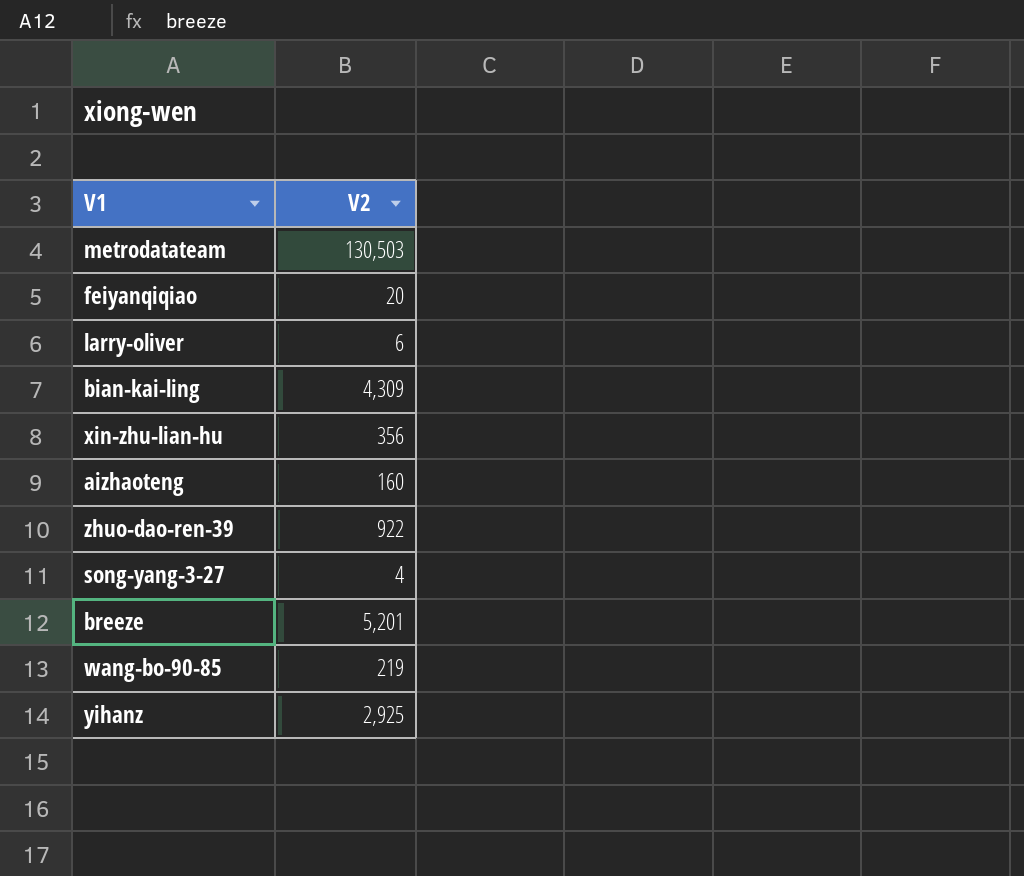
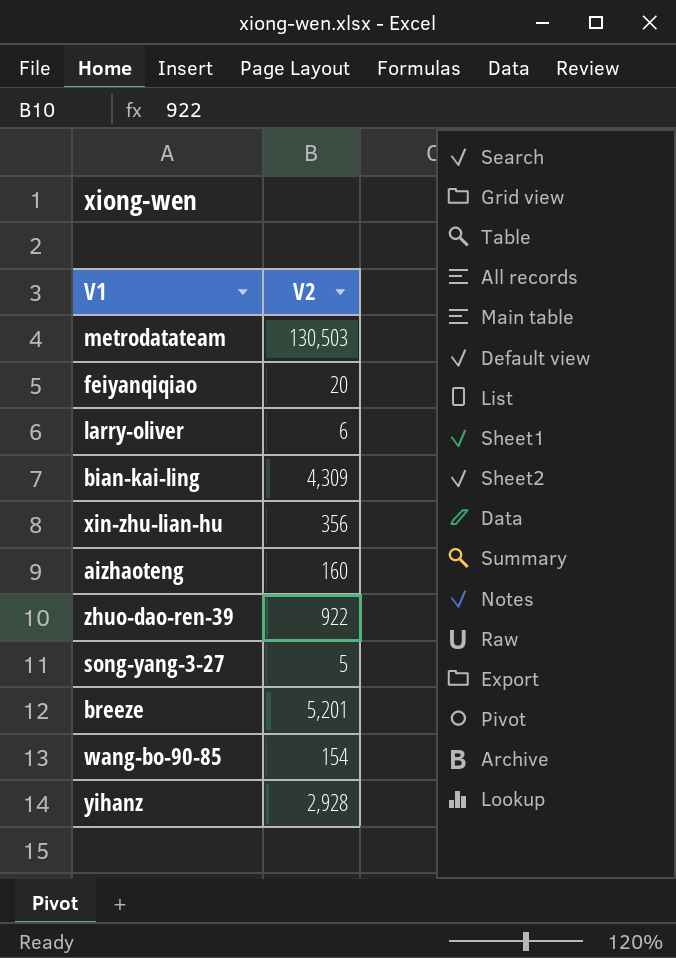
song-yang-3-27 | V2: 4 -> 5
wang-bo-90-85 | V2: 219 -> 154
yihanz | V2: 2,925 -> 2,928

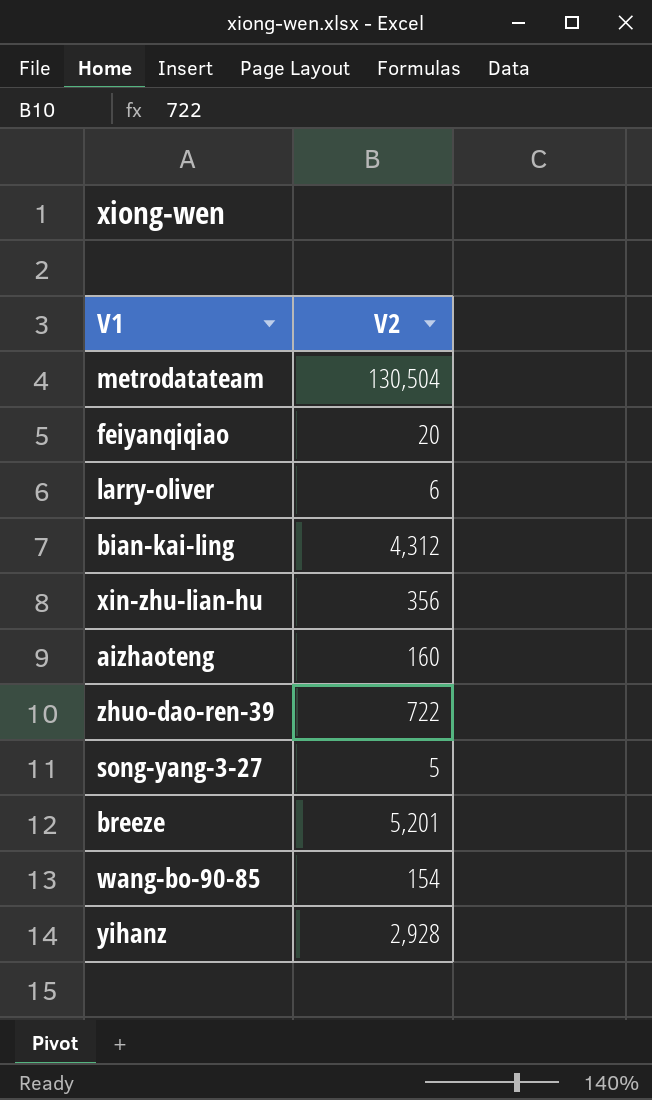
metrodatateam | V2: 130,503 -> 130,504
bian-kai-ling | V2: 4,309 -> 4,312
zhuo-dao-ren-39 | V2: 922 -> 722

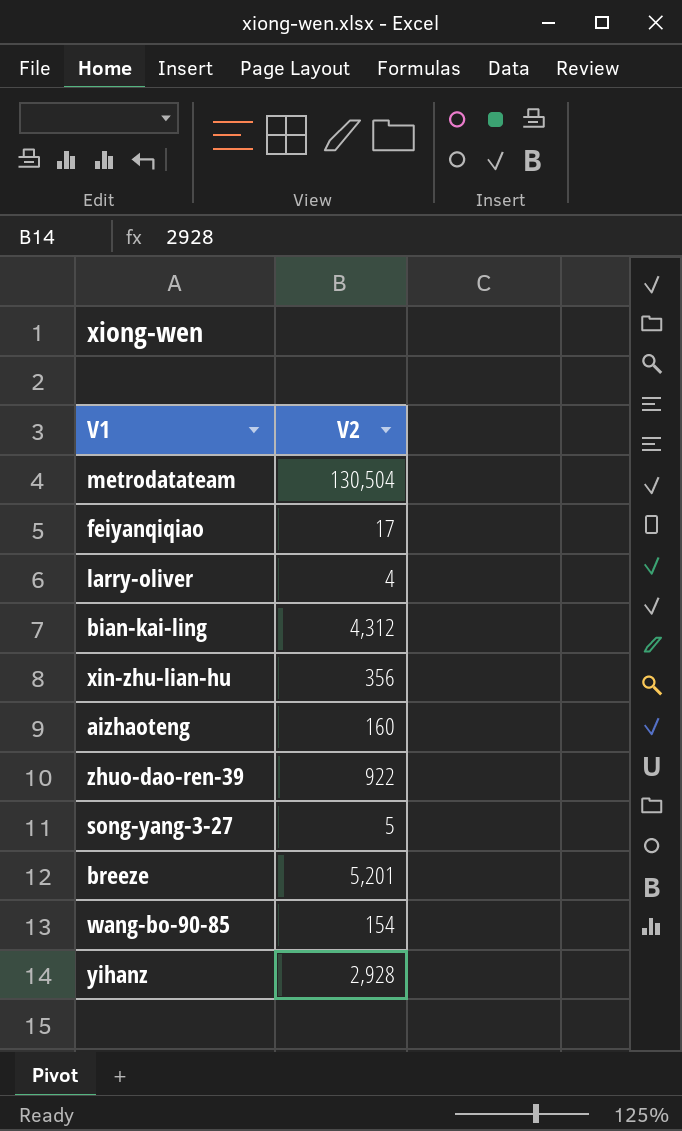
feiyanqiqiao | V2: 20 -> 17
larry-oliver | V2: 6 -> 4
zhuo-dao-ren-39 | V2: 722 -> 922

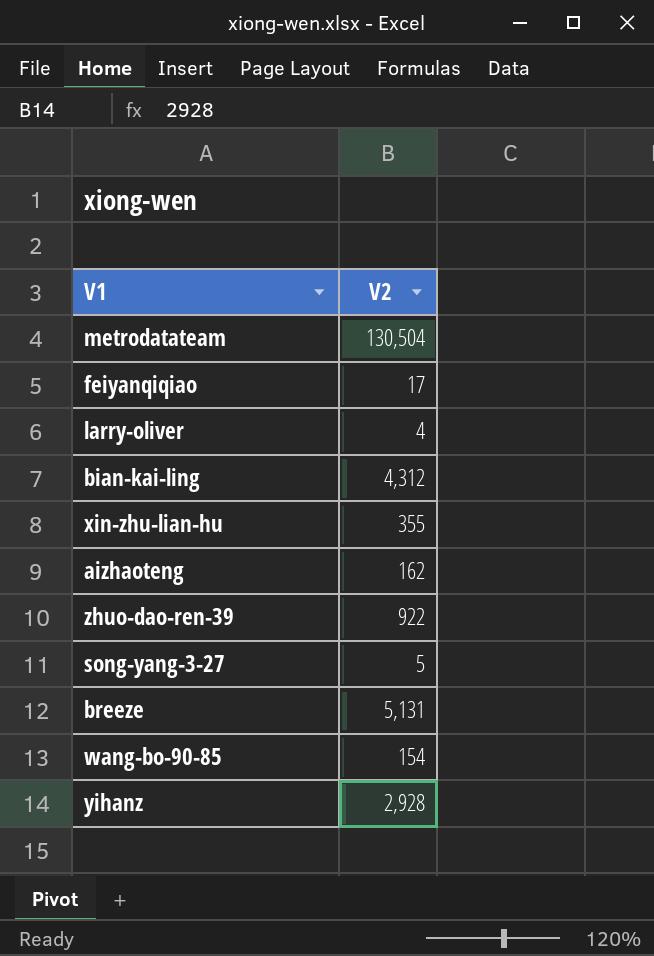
xin-zhu-lian-hu | V2: 356 -> 355
aizhaoteng | V2: 160 -> 162
breeze | V2: 5,201 -> 5,131

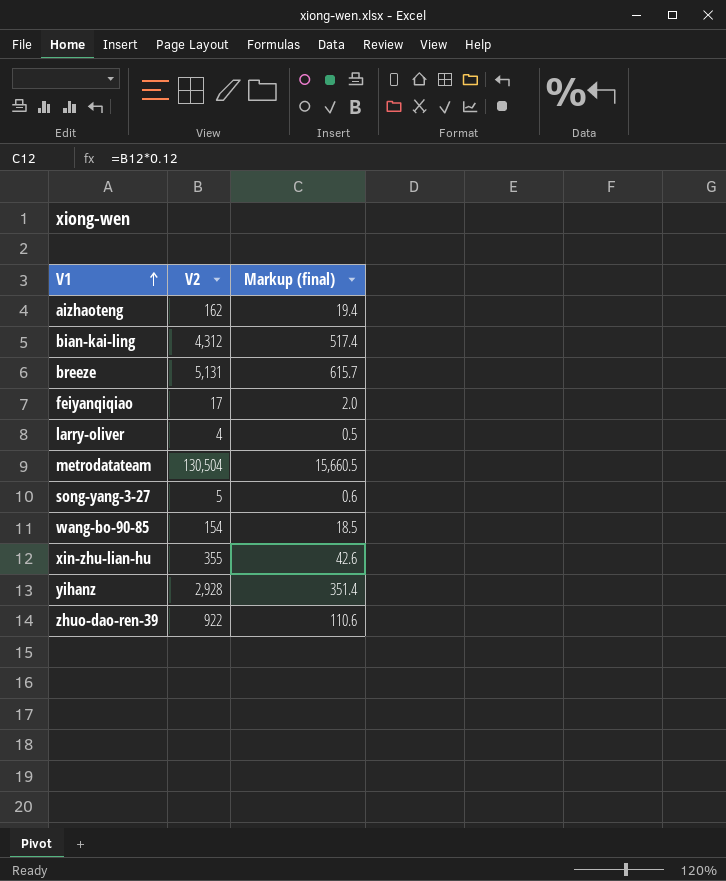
row order: none -> V1 ascending
column Markup (final) | formula: none -> [V2] * 0.12

